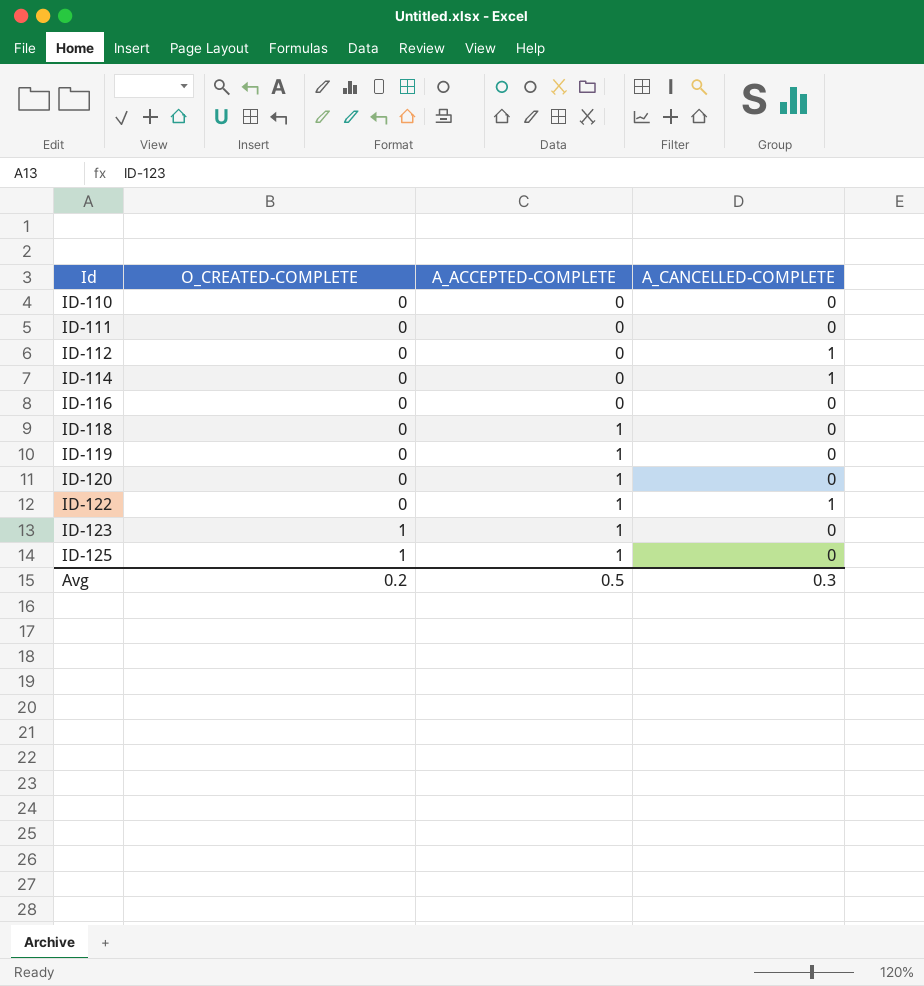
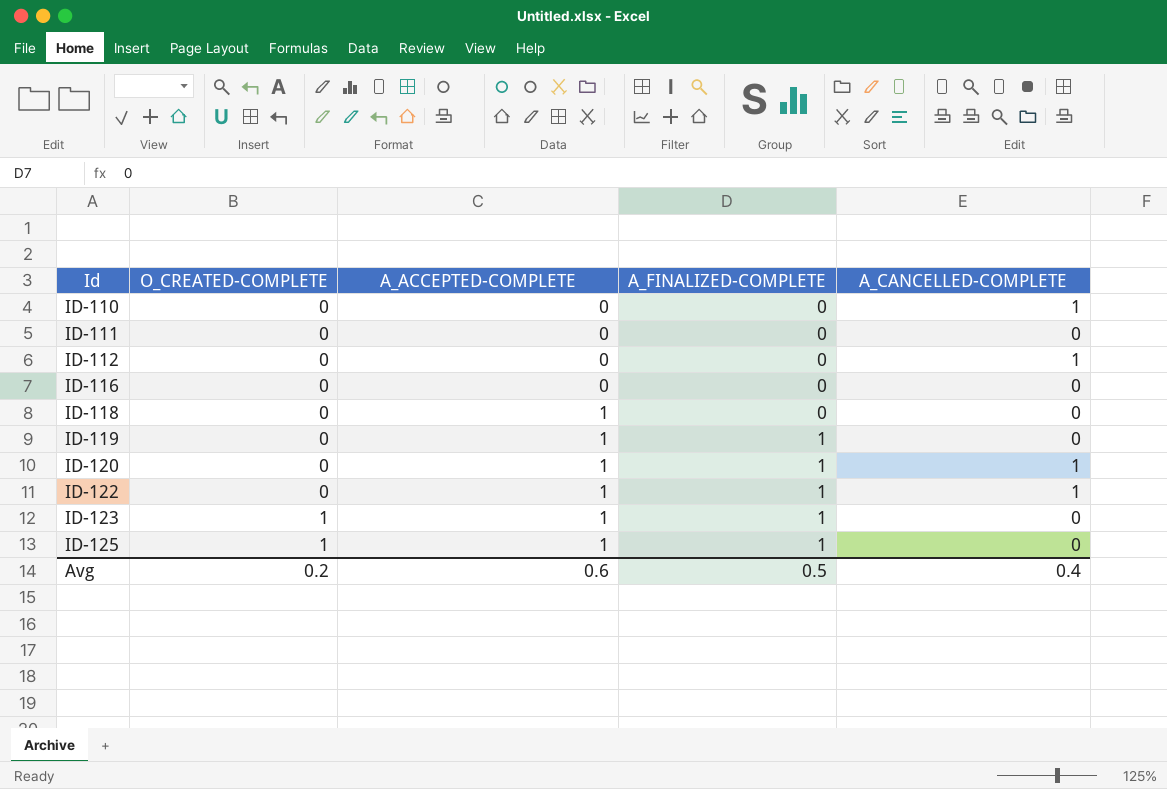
column A_FINALIZED-COMPLETE | position: none -> 4
row ID-114: 0 | 0 | 1 -> none
ID-110 | A_CANCELLED-COMPLETE: 0 -> 1
ID-120 | A_CANCELLED-COMPLETE: 0 -> 1
Avg | A_ACCEPTED-COMPLETE: 0.5 -> 0.6
Avg | A_CANCELLED-COMPLETE: 0.3 -> 0.4

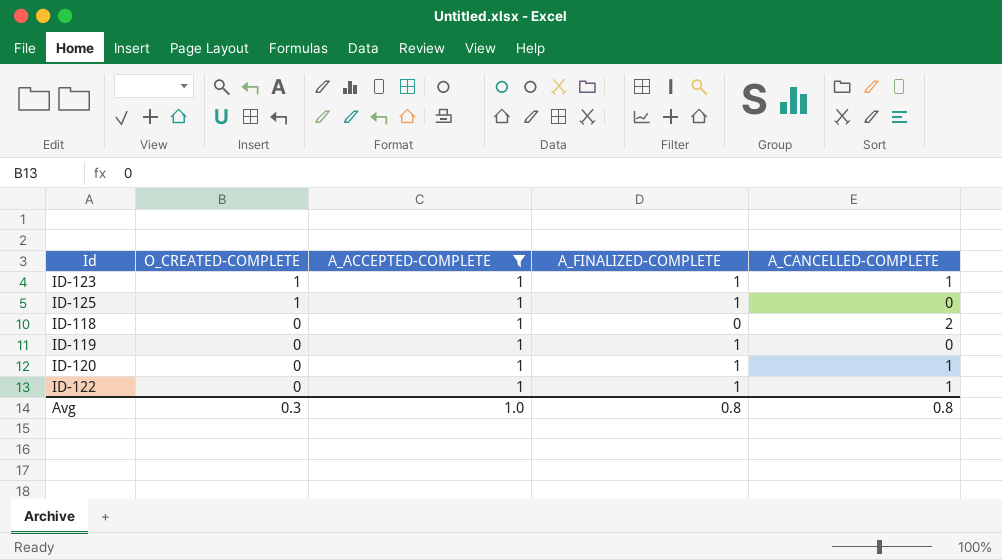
filter: none -> A_ACCEPTED-COMPLETE = 1
row order: Id ascending -> O_CREATED-COMPLETE descending
ID-123 | A_CANCELLED-COMPLETE: 0 -> 1
ID-118 | A_CANCELLED-COMPLETE: 0 -> 2
Avg | O_CREATED-COMPLETE: 0.2 -> 0.3
Avg | A_ACCEPTED-COMPLETE: 0.6 -> 1.0
Avg | A_FINALIZED-COMPLETE: 0.5 -> 0.8
Avg | A_CANCELLED-COMPLETE: 0.4 -> 0.8

